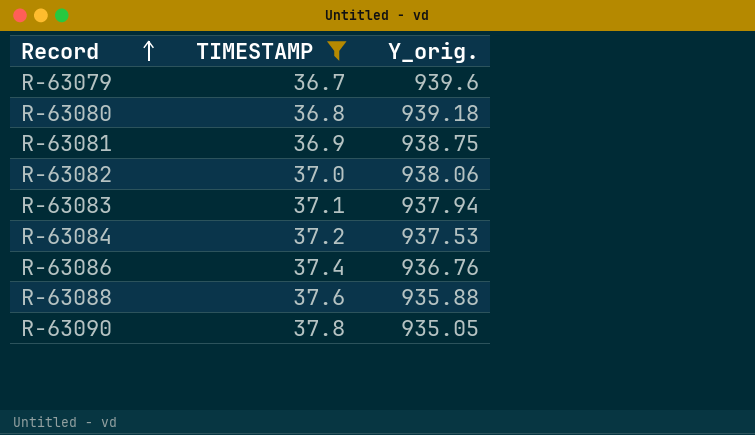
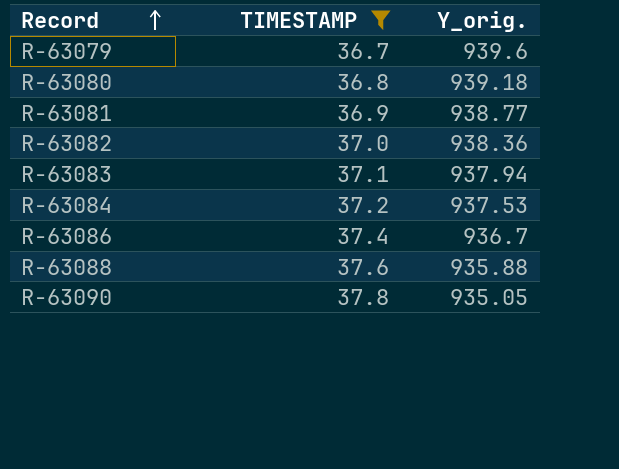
R-63081 | Y_orig.: 938.75 -> 938.77
R-63082 | Y_orig.: 938.06 -> 938.36
R-63086 | Y_orig.: 936.76 -> 936.7

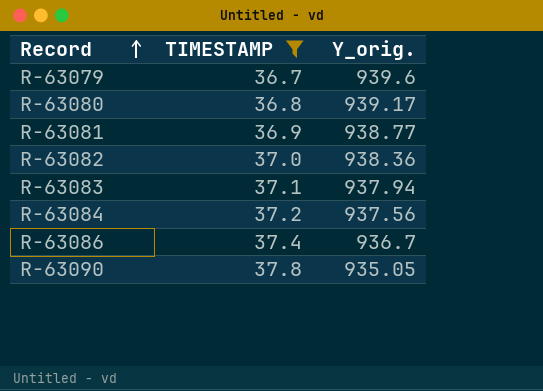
row R-63088: 37.6 | 935.88 -> none
R-63080 | Y_orig.: 939.18 -> 939.17
R-63084 | Y_orig.: 937.53 -> 937.56

